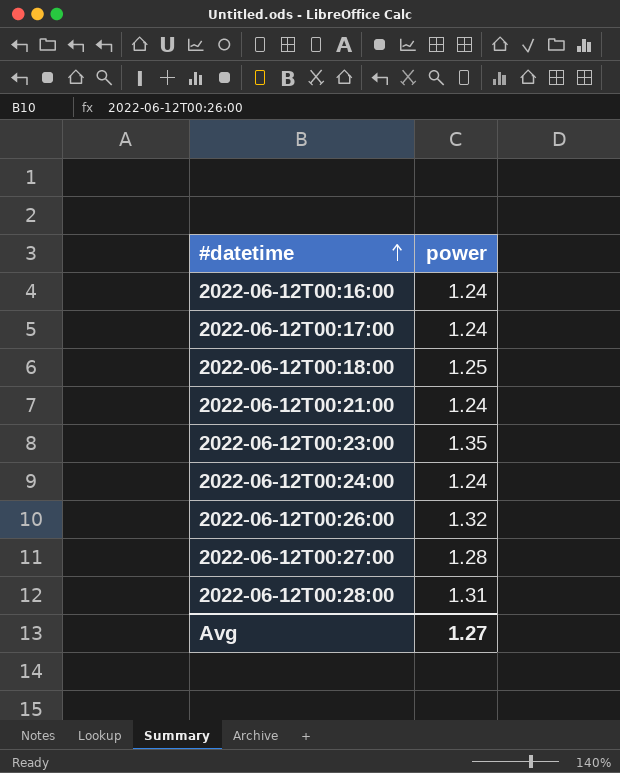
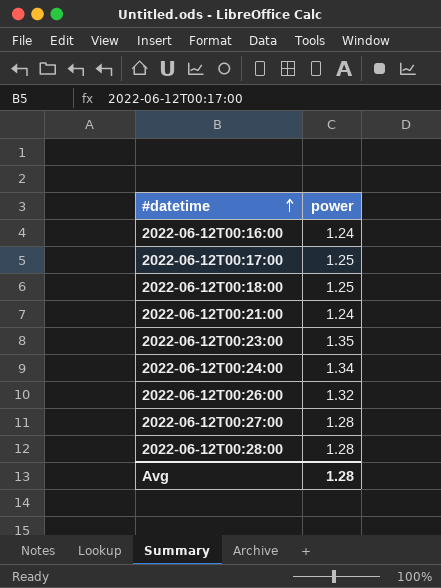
2022-06-12T00:17:00 | power: 1.24 -> 1.25
2022-06-12T00:24:00 | power: 1.24 -> 1.34
2022-06-12T00:28:00 | power: 1.31 -> 1.28
Avg | power: 1.27 -> 1.28

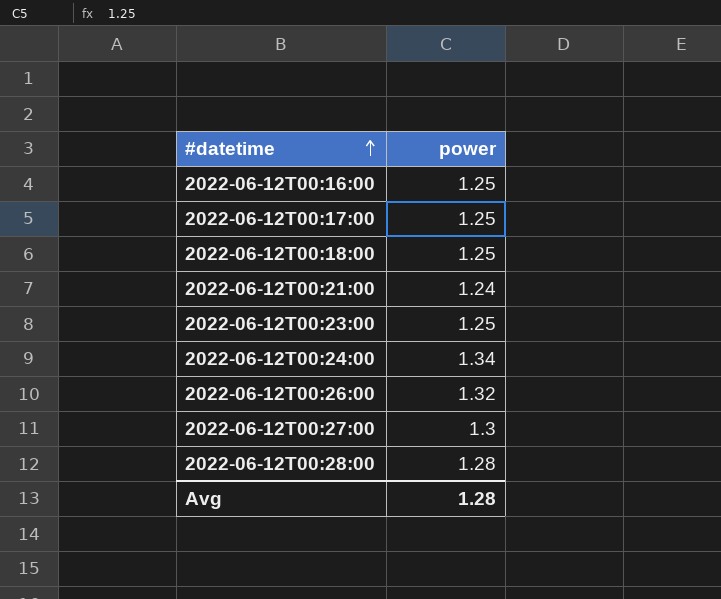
2022-06-12T00:16:00 | power: 1.24 -> 1.25
2022-06-12T00:23:00 | power: 1.35 -> 1.25
2022-06-12T00:27:00 | power: 1.28 -> 1.3

